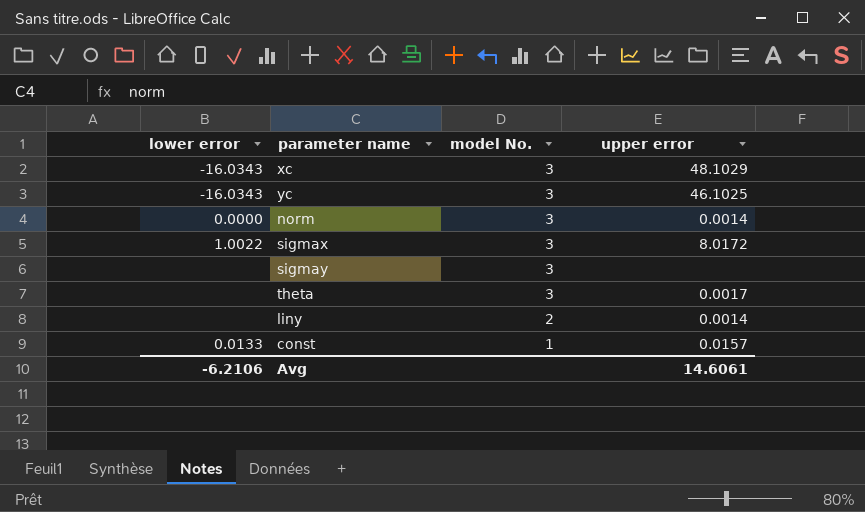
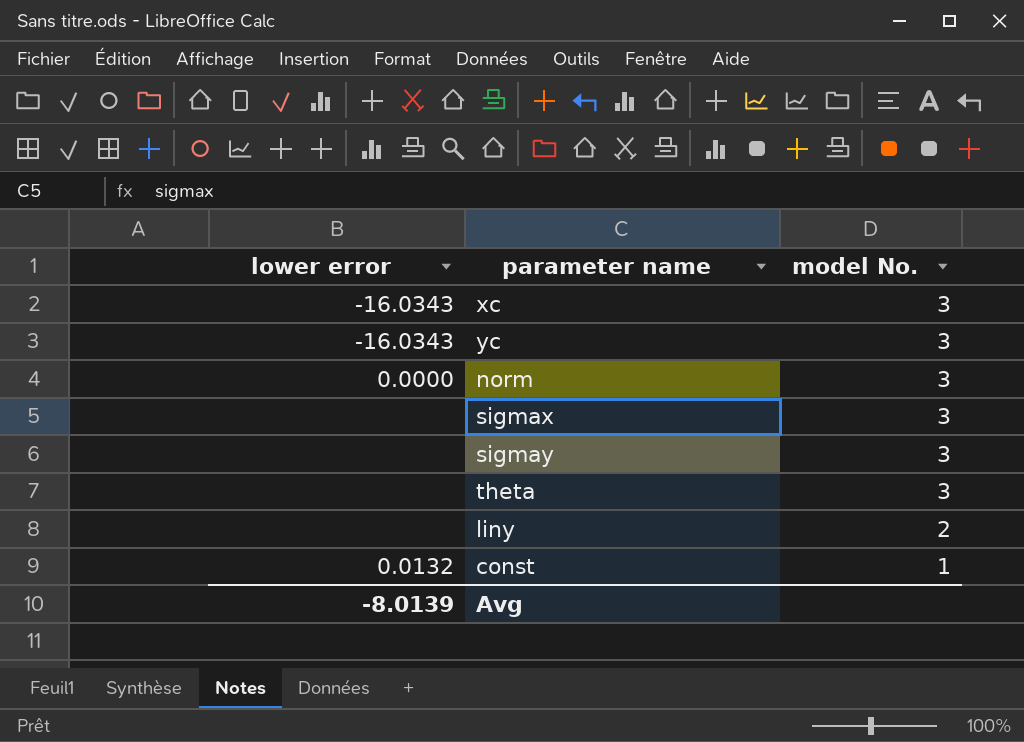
column upper error | position: 4 -> none
sigmax | lower error: 1.0022 -> none
const | lower error: 0.0133 -> 0.0132
Avg | lower error: -6.2106 -> -8.0139

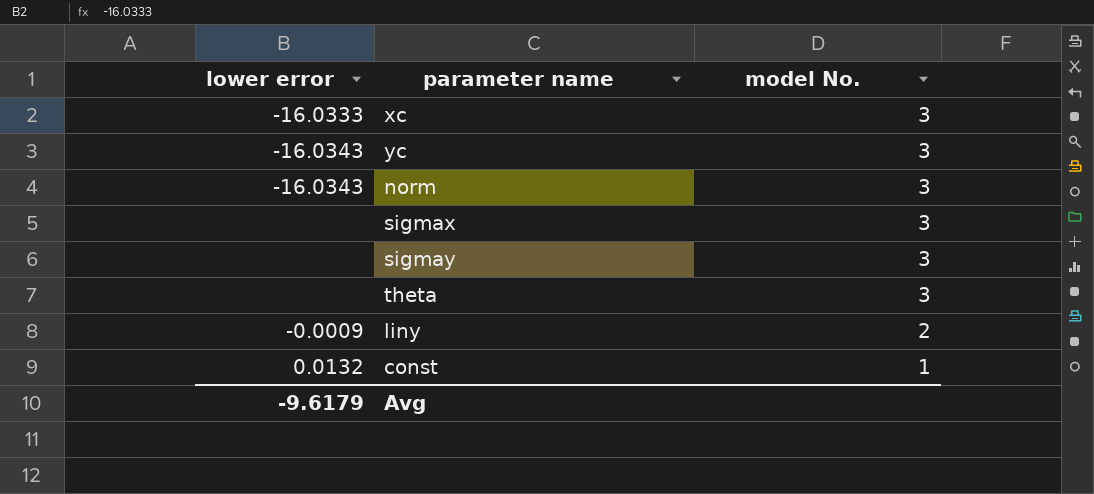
xc | lower error: -16.0343 -> -16.0333
norm | lower error: 0.0000 -> -16.0343
liny | lower error: none -> -0.0009
Avg | lower error: -8.0139 -> -9.6179

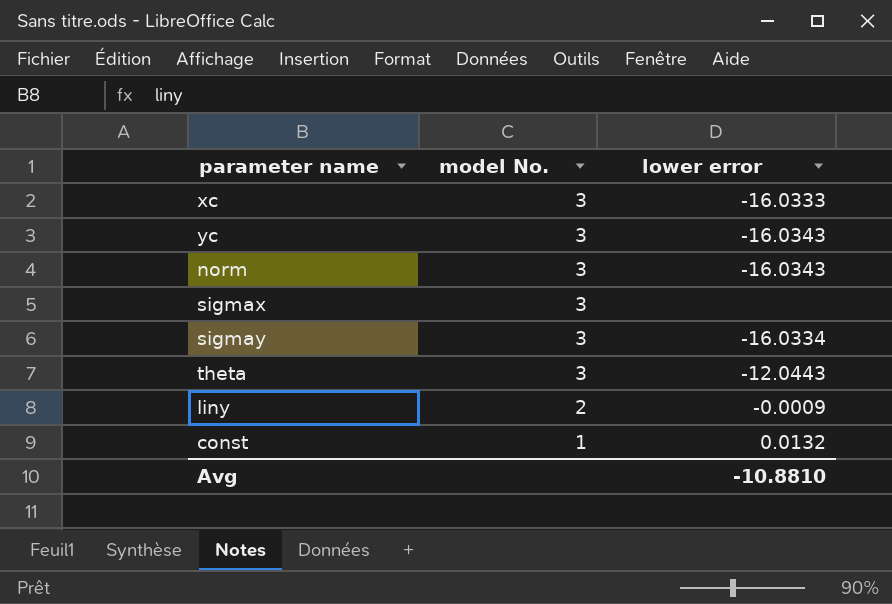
column lower error | position: 1 -> 3
sigmay | lower error: none -> -16.0334
theta | lower error: none -> -12.0443
Avg | lower error: -9.6179 -> -10.8810

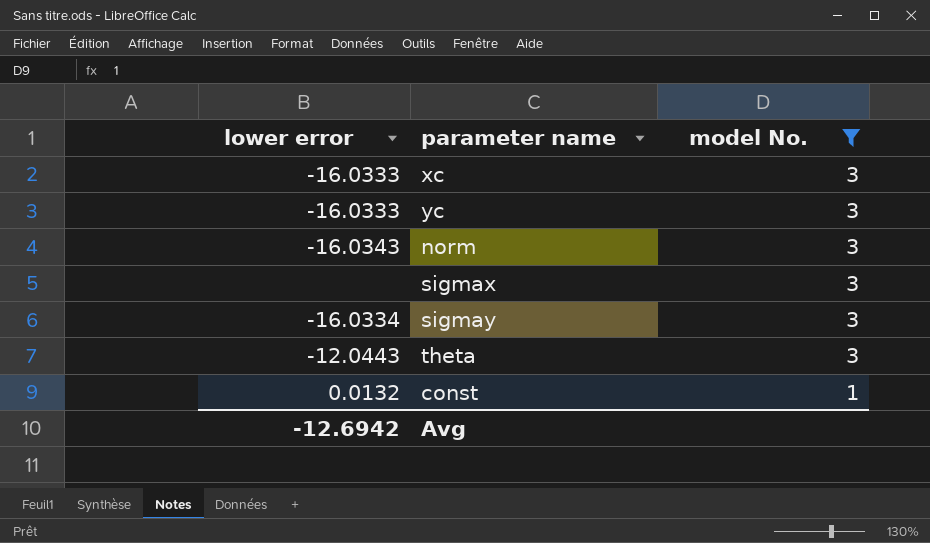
filter: none -> model No. != 2
column lower error | position: 3 -> 1
yc | lower error: -16.0343 -> -16.0333
Avg | lower error: -10.8810 -> -12.6942

